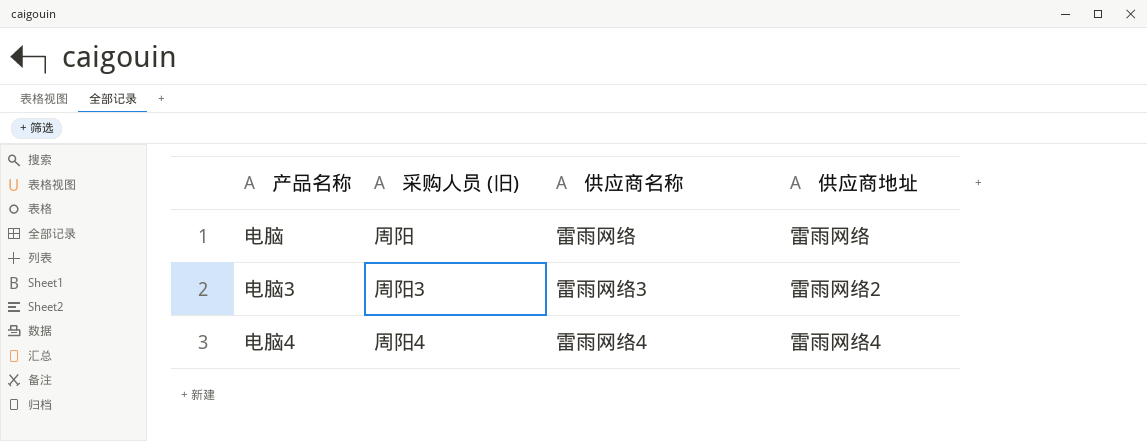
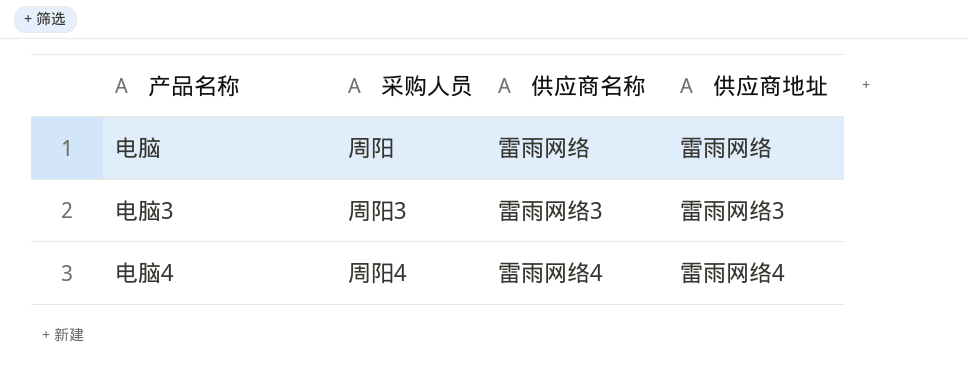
column name: 采购人员 (旧) -> 采购人员
电脑3 | 供应商地址: 雷雨网络2 -> 雷雨网络3

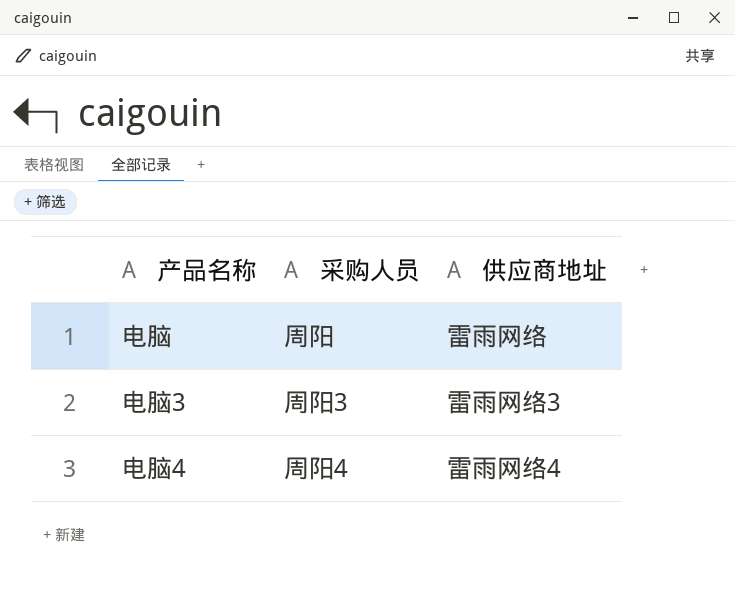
column 供应商名称 | position: 3 -> none

